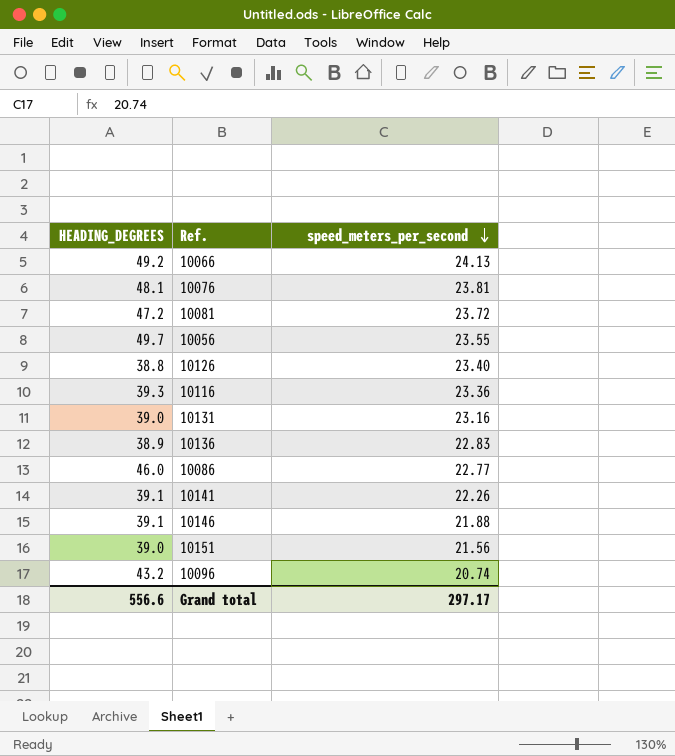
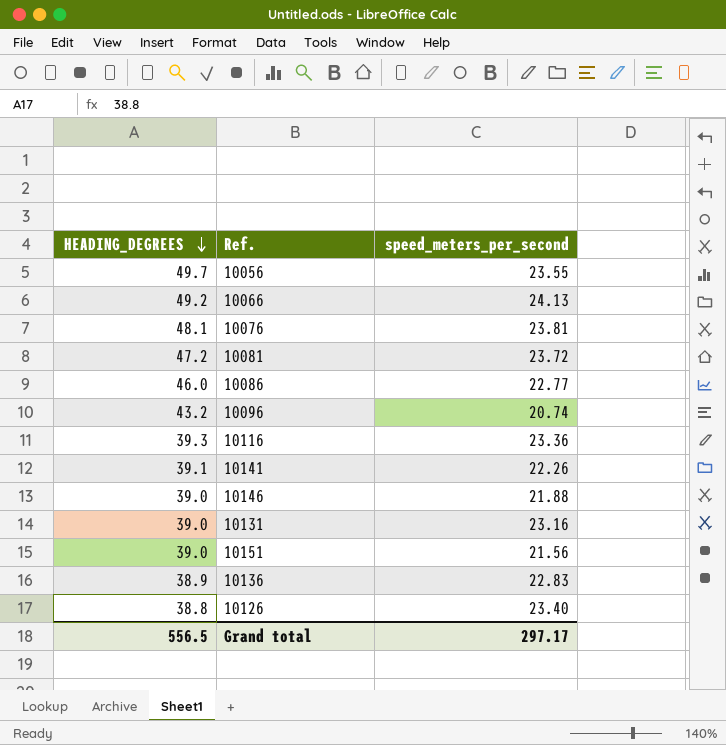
row order: speed_meters_per_second descending -> HEADING_DEGREES descending
10146 | HEADING_DEGREES: 39.1 -> 39.0
Grand total | HEADING_DEGREES: 556.6 -> 556.5

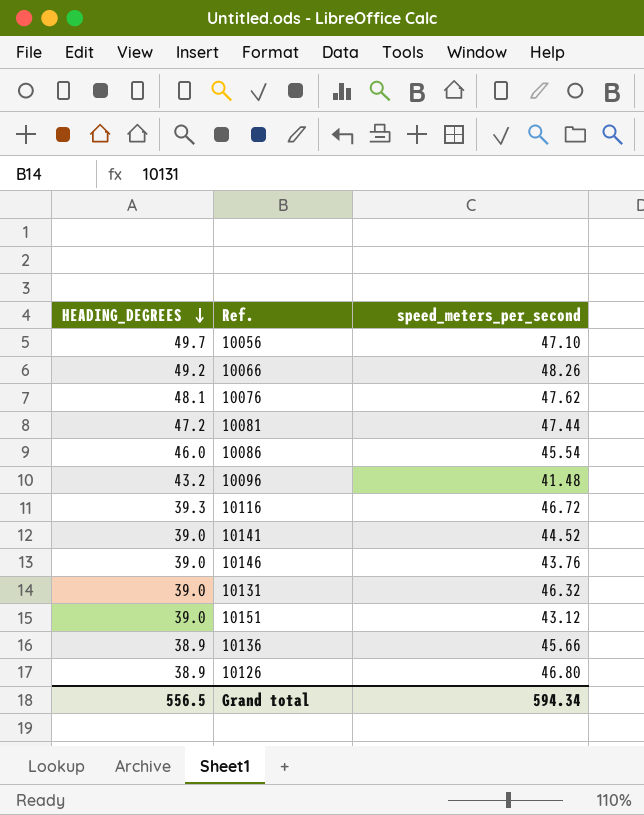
10056 | speed_meters_per_second: 23.55 -> 47.10
10066 | speed_meters_per_second: 24.13 -> 48.26
10076 | speed_meters_per_second: 23.81 -> 47.62
10081 | speed_meters_per_second: 23.72 -> 47.44
10086 | speed_meters_per_second: 22.77 -> 45.54
10096 | speed_meters_per_second: 20.74 -> 41.48
10116 | speed_meters_per_second: 23.36 -> 46.72
10141 | HEADING_DEGREES: 39.1 -> 39.0
10141 | speed_meters_per_second: 22.26 -> 44.52
10146 | speed_meters_per_second: 21.88 -> 43.76
10131 | speed_meters_per_second: 23.16 -> 46.32
10151 | speed_meters_per_second: 21.56 -> 43.12
10136 | speed_meters_per_second: 22.83 -> 45.66
10126 | HEADING_DEGREES: 38.8 -> 38.9
10126 | speed_meters_per_second: 23.40 -> 46.80
Grand total | speed_meters_per_second: 297.17 -> 594.34

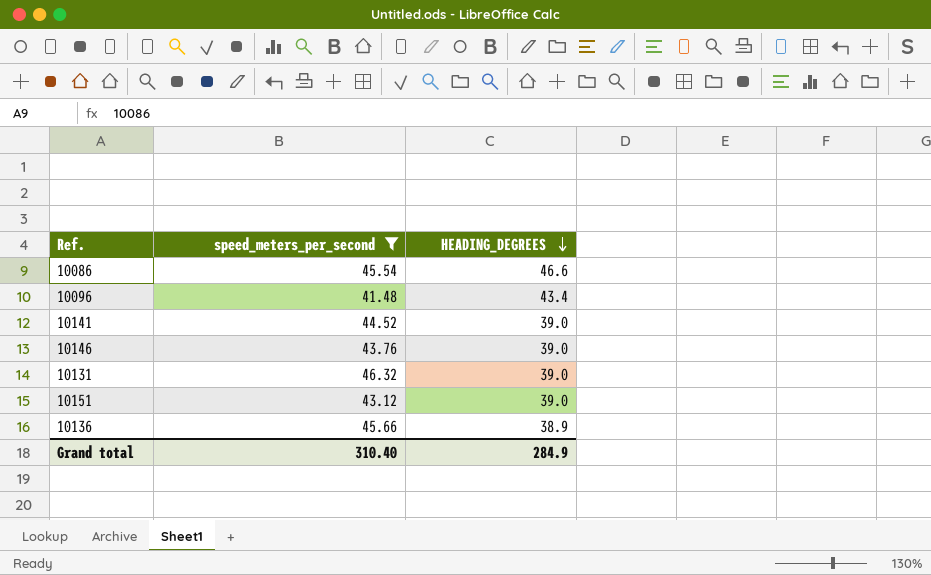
filter: none -> speed_meters_per_second <= 46.32
column HEADING_DEGREES | position: 1 -> 3
10086 | HEADING_DEGREES: 46.0 -> 46.6
10096 | HEADING_DEGREES: 43.2 -> 43.4
Grand total | speed_meters_per_second: 594.34 -> 310.40
Grand total | HEADING_DEGREES: 556.5 -> 284.9

